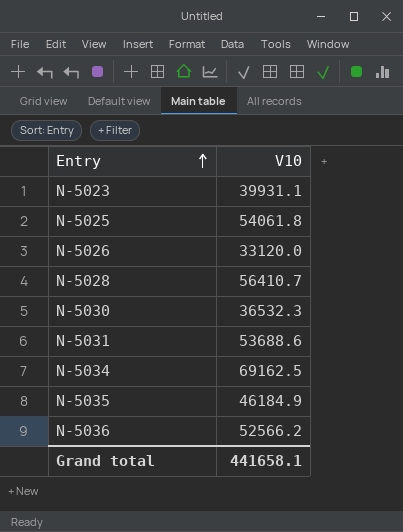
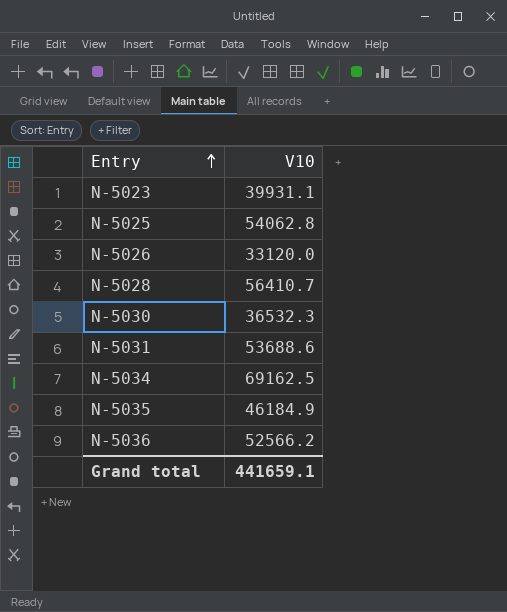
N-5025 | V10: 54061.8 -> 54062.8
Grand total | V10: 441658.1 -> 441659.1

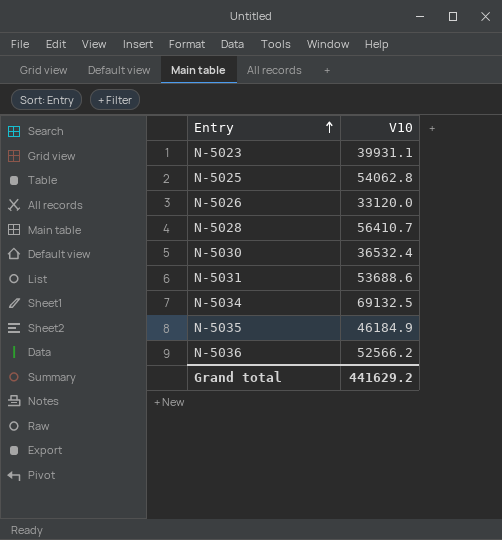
N-5030 | V10: 36532.3 -> 36532.4
N-5034 | V10: 69162.5 -> 69132.5
Grand total | V10: 441659.1 -> 441629.2

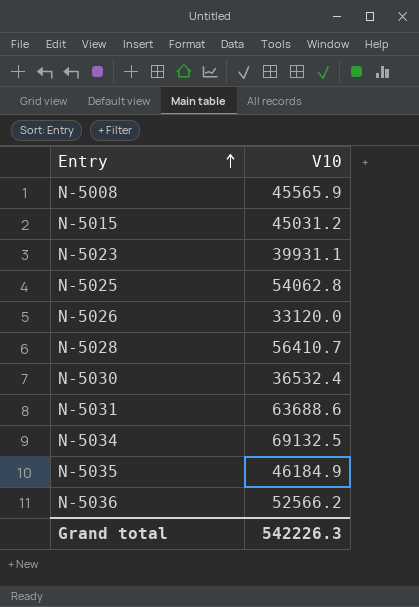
row N-5008: none -> 45565.9
row N-5015: none -> 45031.2
N-5031 | V10: 53688.6 -> 63688.6
Grand total | V10: 441629.2 -> 542226.3

